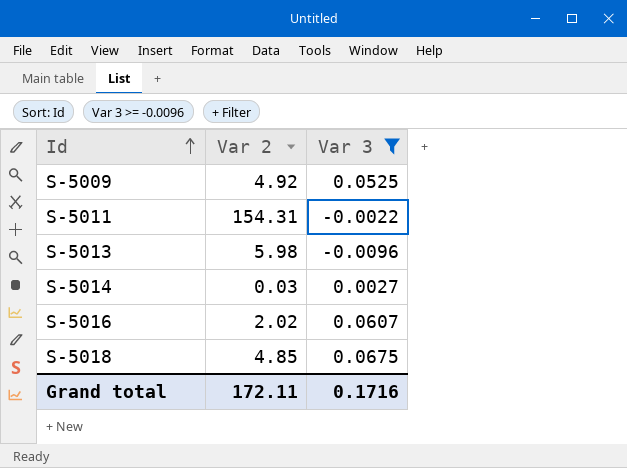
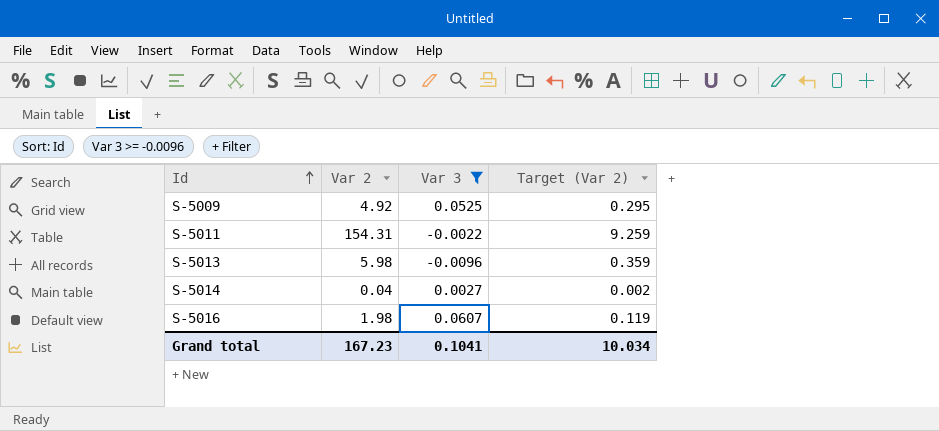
column Target (Var 2) | formula: none -> [Var 2] * 0.06
row S-5018: 4.85 | 0.0675 -> none
S-5014 | Var 2: 0.03 -> 0.04
S-5016 | Var 2: 2.02 -> 1.98
Grand total | Var 2: 172.11 -> 167.23
Grand total | Var 3: 0.1716 -> 0.1041

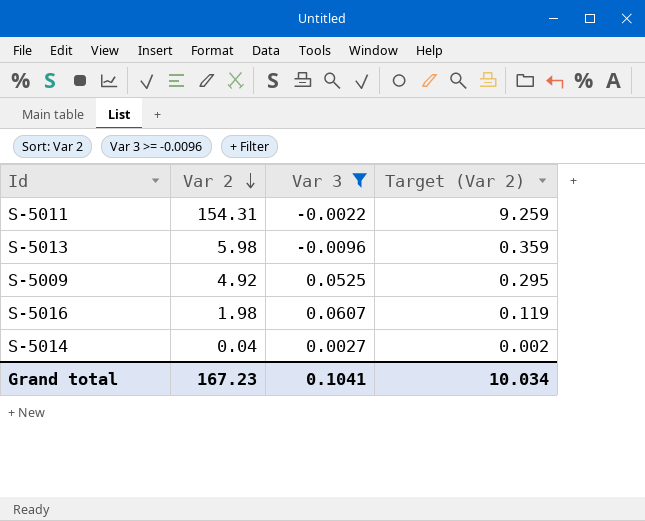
row order: Id ascending -> Var 2 descending

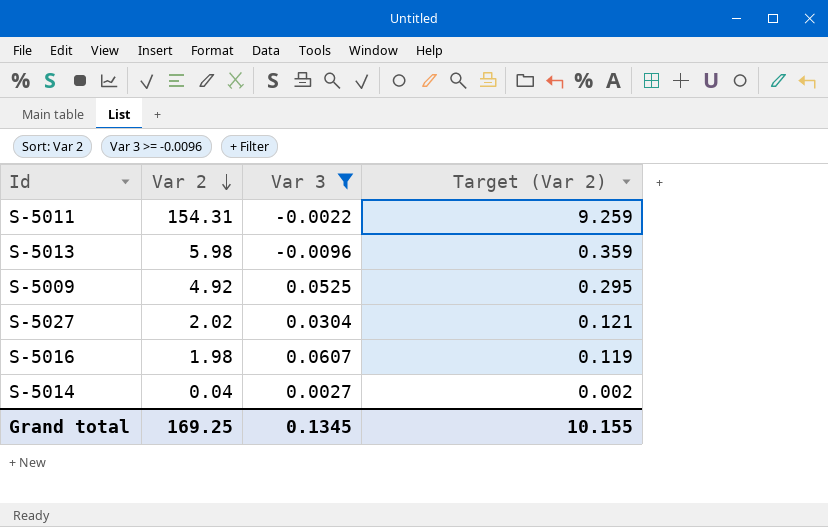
row S-5027: none -> 2.02 | 0.0304 | 0.121
Grand total | Var 2: 167.23 -> 169.25
Grand total | Var 3: 0.1041 -> 0.1345
Grand total | Target (Var 2): 10.034 -> 10.155

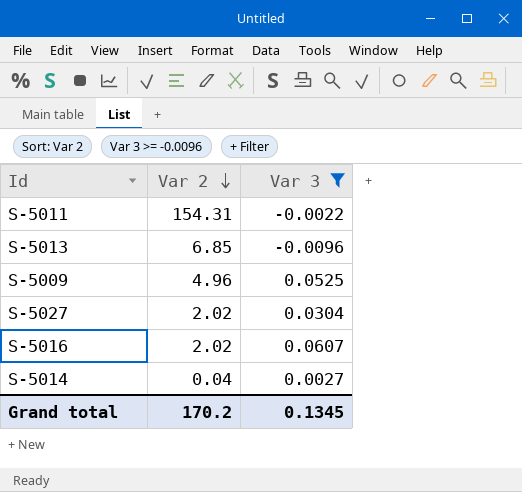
column Target (Var 2) | formula: [Var 2] * 0.06 -> none
S-5013 | Var 2: 5.98 -> 6.85
S-5009 | Var 2: 4.92 -> 4.96
S-5016 | Var 2: 1.98 -> 2.02
Grand total | Var 2: 169.25 -> 170.2

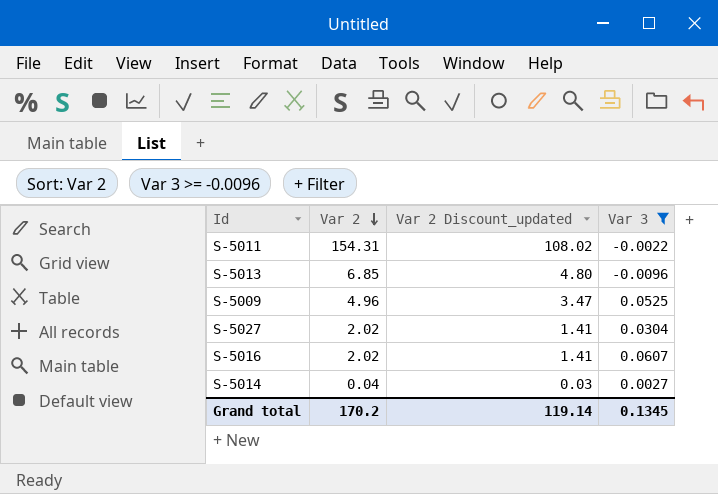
column Var 2 Discount_updated | formula: none -> [Var 2] * 0.7

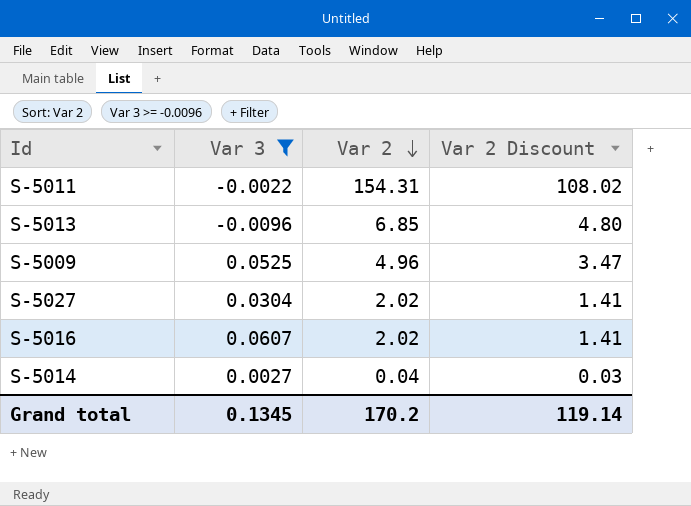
column Var 3 | position: 4 -> 2
column name: Var 2 Discount_updated -> Var 2 Discount

